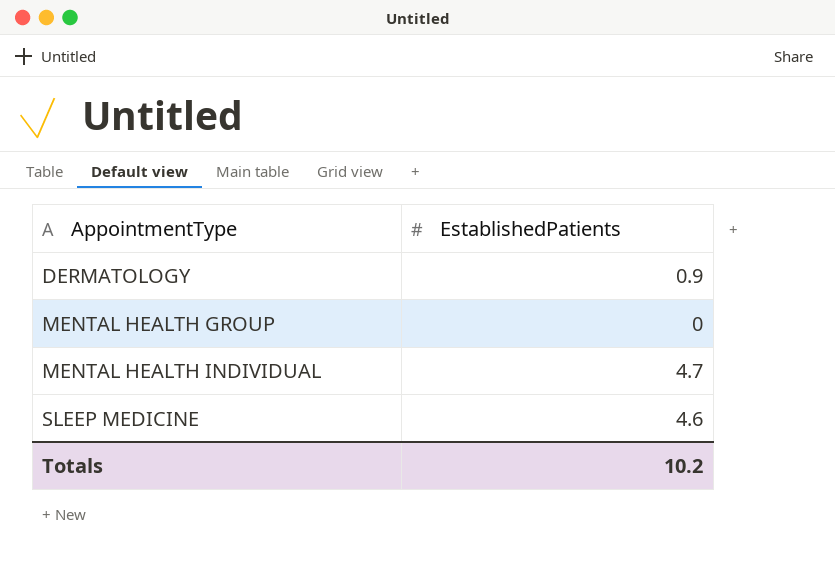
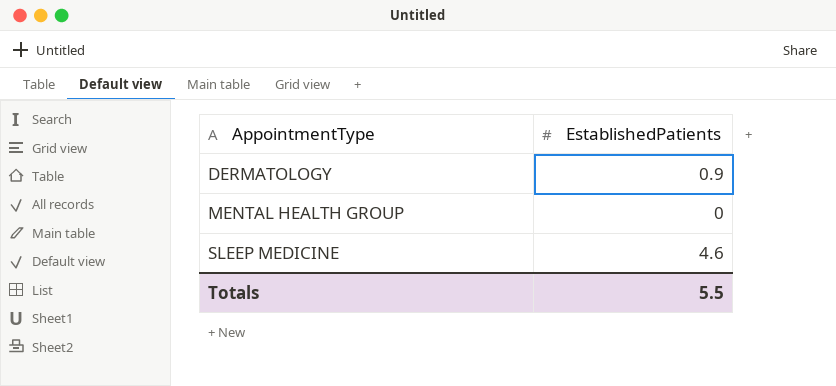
row MENTAL HEALTH INDIVIDUAL: 4.7 -> none
Totals | EstablishedPatients: 10.2 -> 5.5

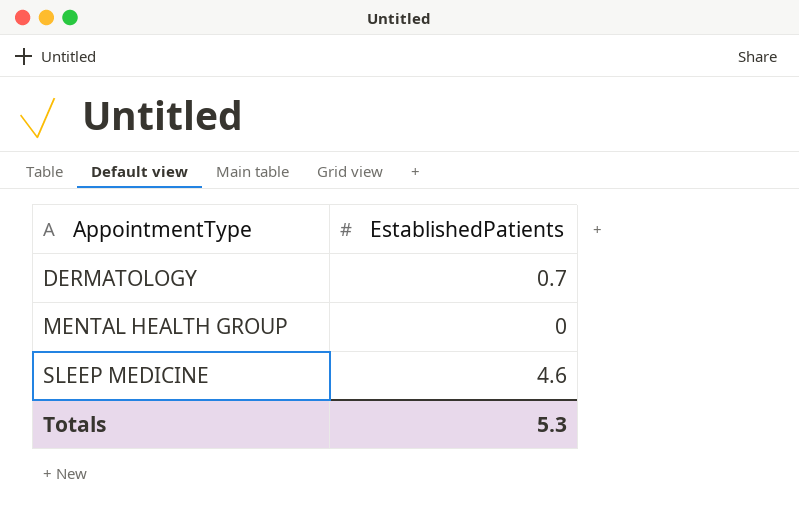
DERMATOLOGY | EstablishedPatients: 0.9 -> 0.7
Totals | EstablishedPatients: 5.5 -> 5.3

